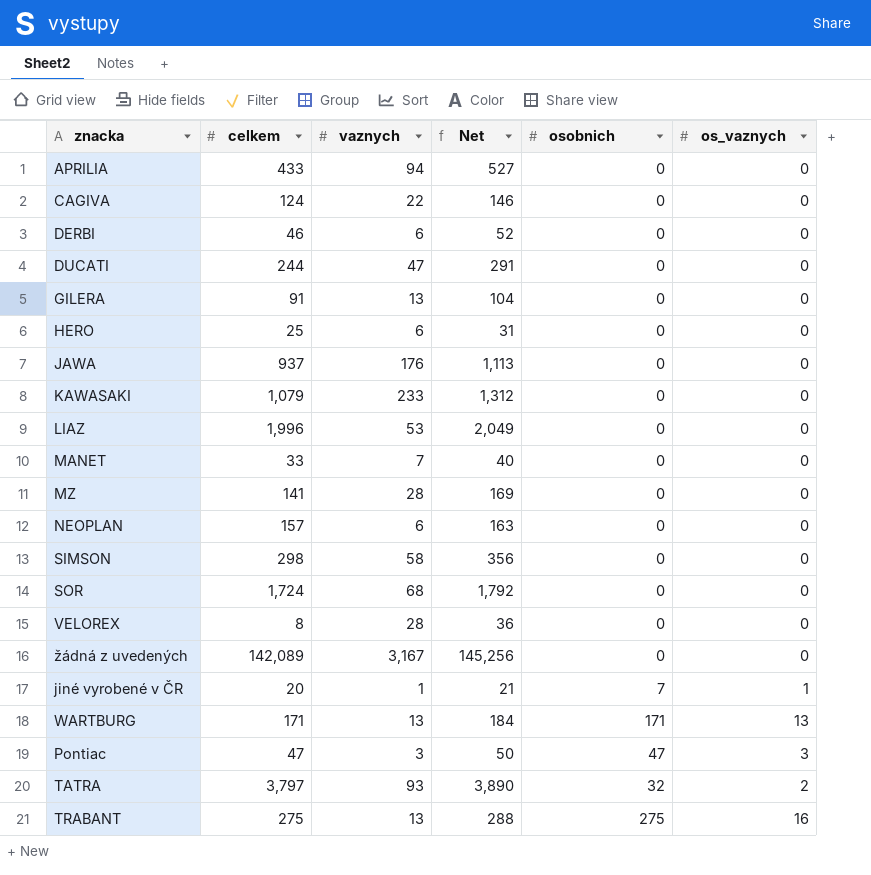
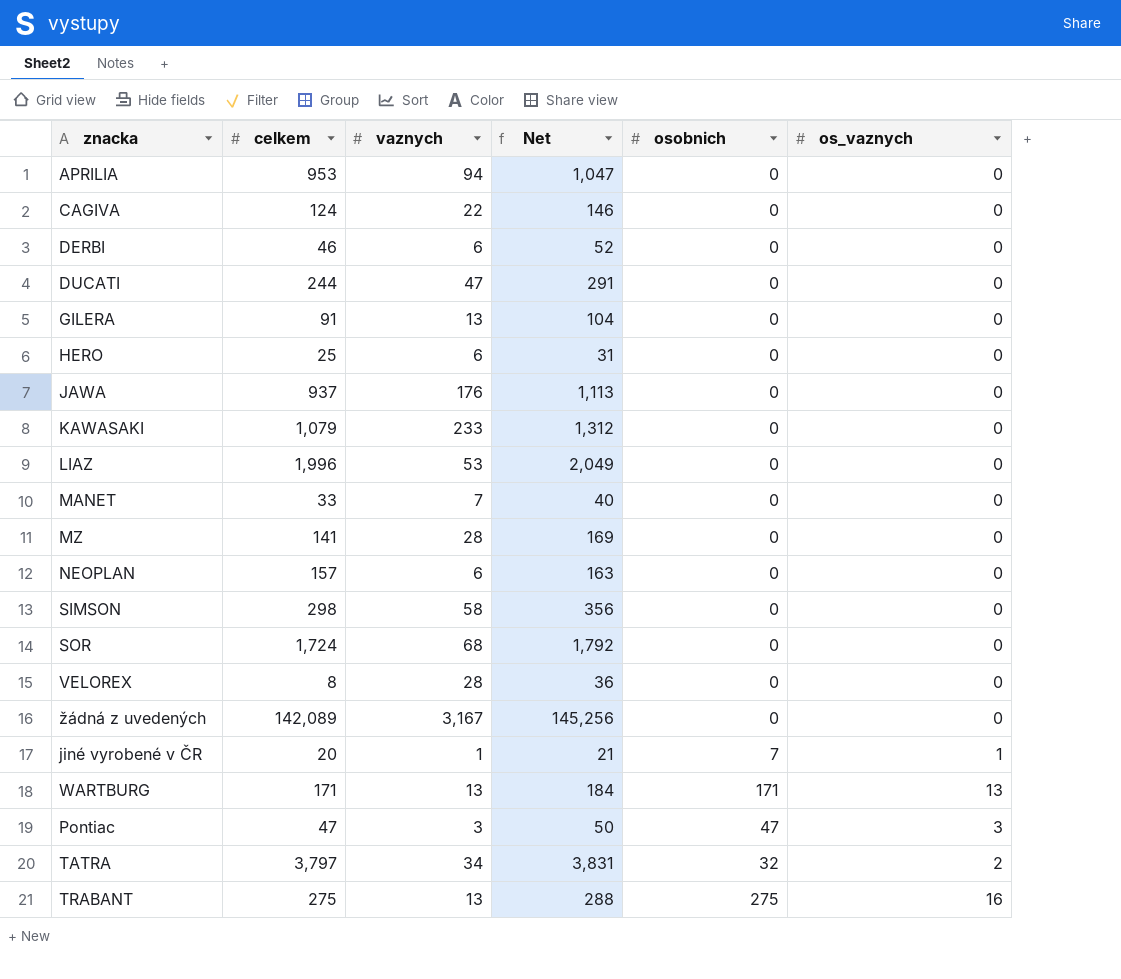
APRILIA | celkem: 433 -> 953
APRILIA | Net: 527 -> 1,047
TATRA | vaznych: 93 -> 34
TATRA | Net: 3,890 -> 3,831

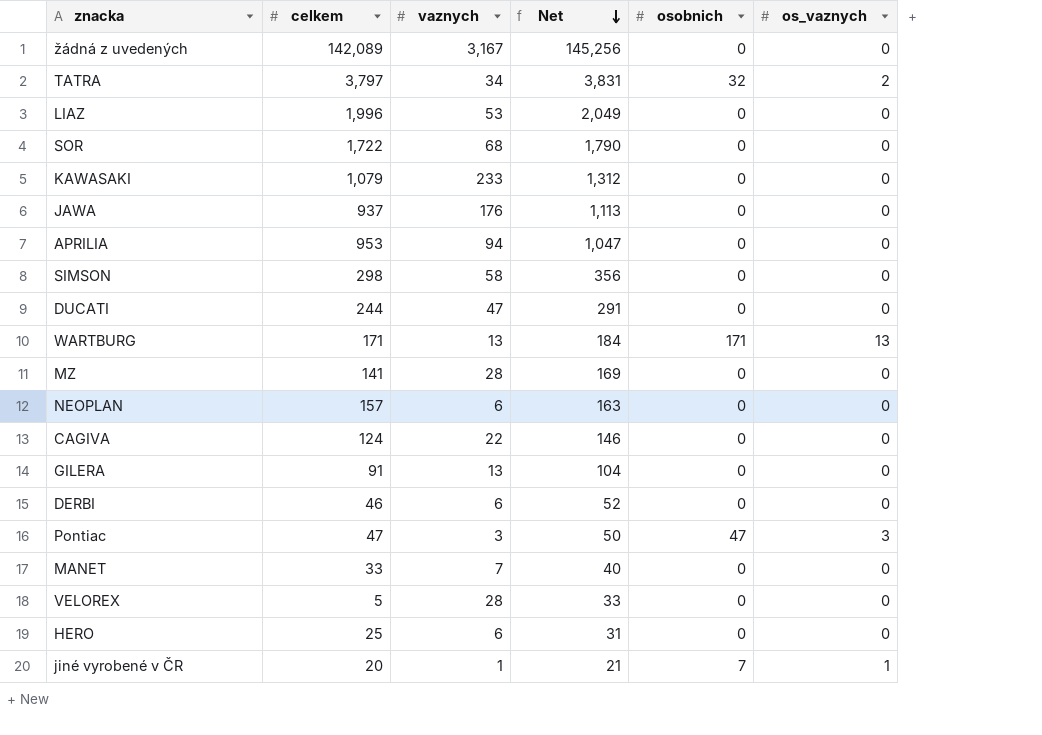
row order: none -> Net descending
row TRABANT: 275 | 13 | 288 | 275 | 16 -> none
SOR | celkem: 1,724 -> 1,722
SOR | Net: 1,792 -> 1,790
VELOREX | celkem: 8 -> 5
VELOREX | Net: 36 -> 33

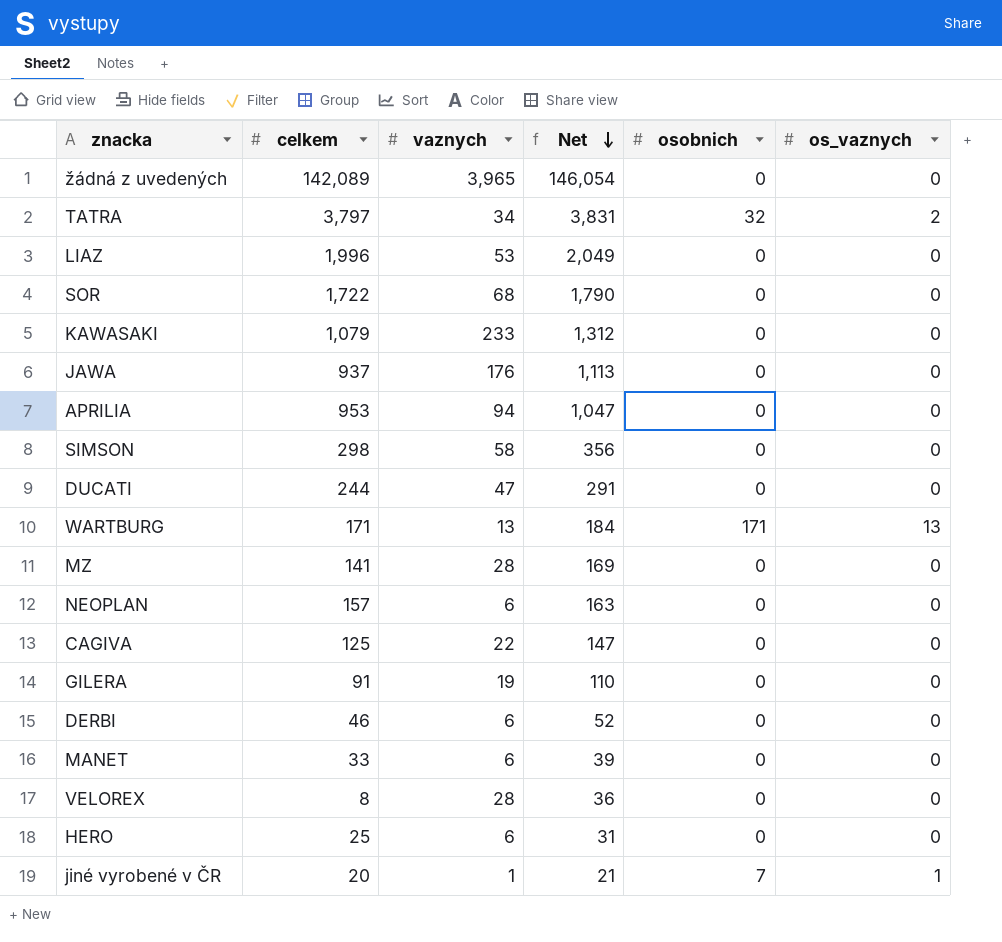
row Pontiac: 47 | 3 | 50 | 47 | 3 -> none
žádná z uvedených | vaznych: 3,167 -> 3,965
žádná z uvedených | Net: 145,256 -> 146,054
CAGIVA | celkem: 124 -> 125
CAGIVA | Net: 146 -> 147
GILERA | vaznych: 13 -> 19
GILERA | Net: 104 -> 110
MANET | vaznych: 7 -> 6
MANET | Net: 40 -> 39
VELOREX | celkem: 5 -> 8
VELOREX | Net: 33 -> 36

